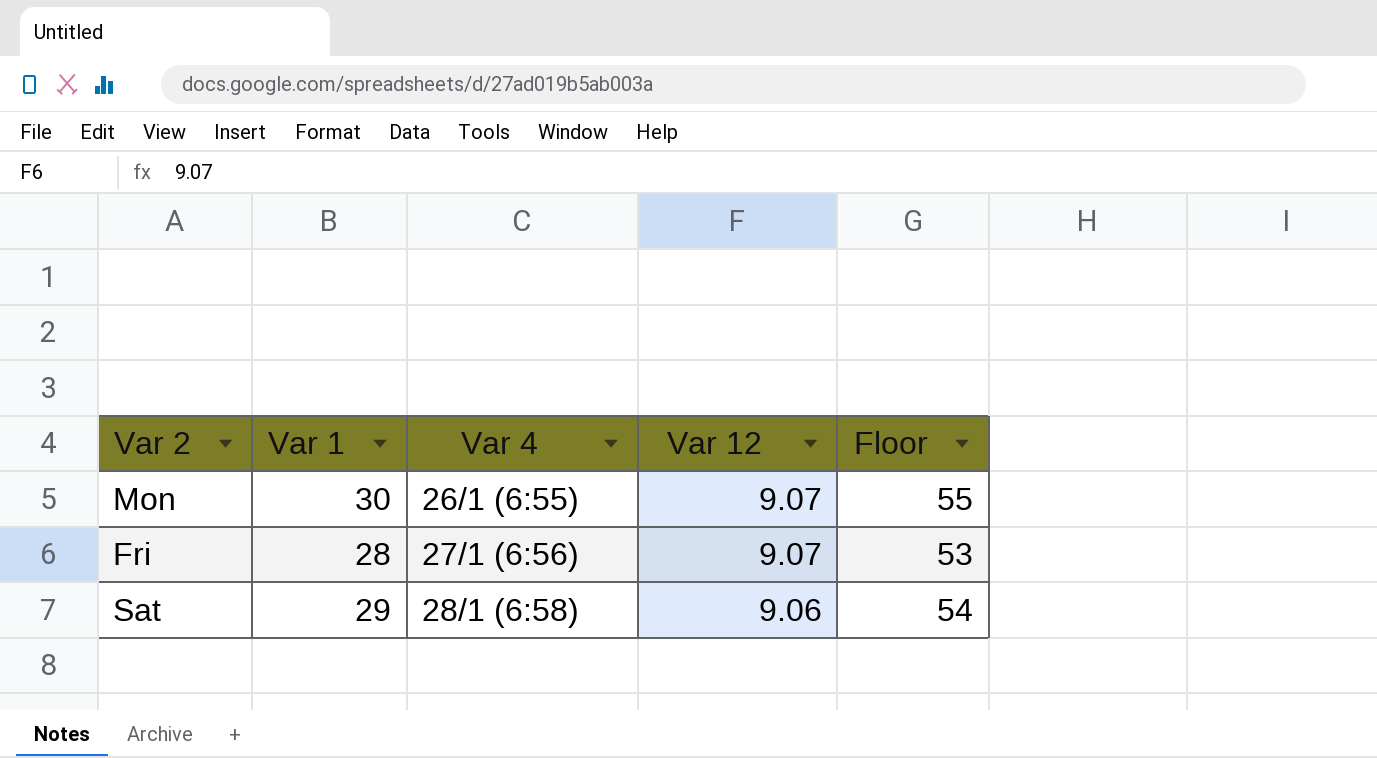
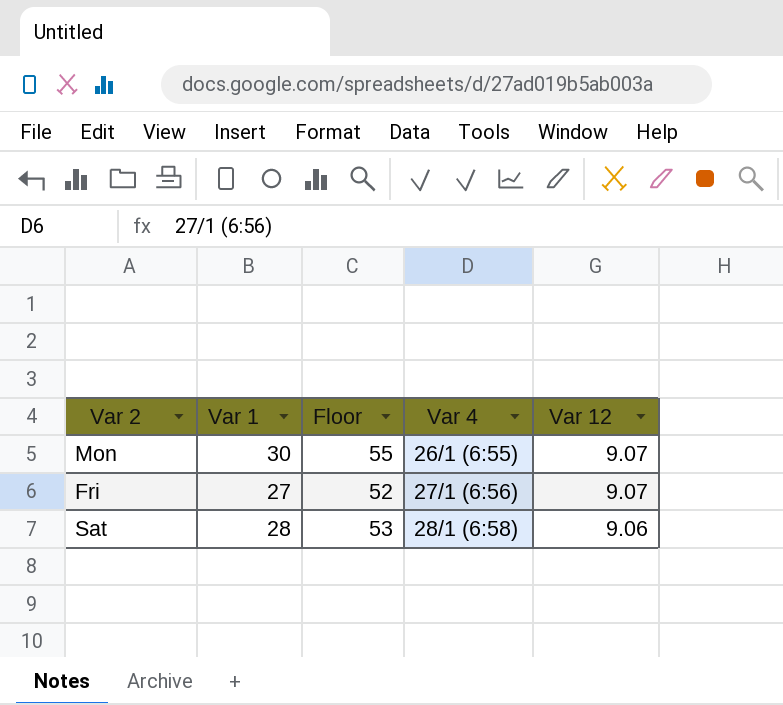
column Floor | position: 5 -> 3
Fri | Var 1: 28 -> 27
Fri | Floor: 53 -> 52
Sat | Var 1: 29 -> 28
Sat | Floor: 54 -> 53

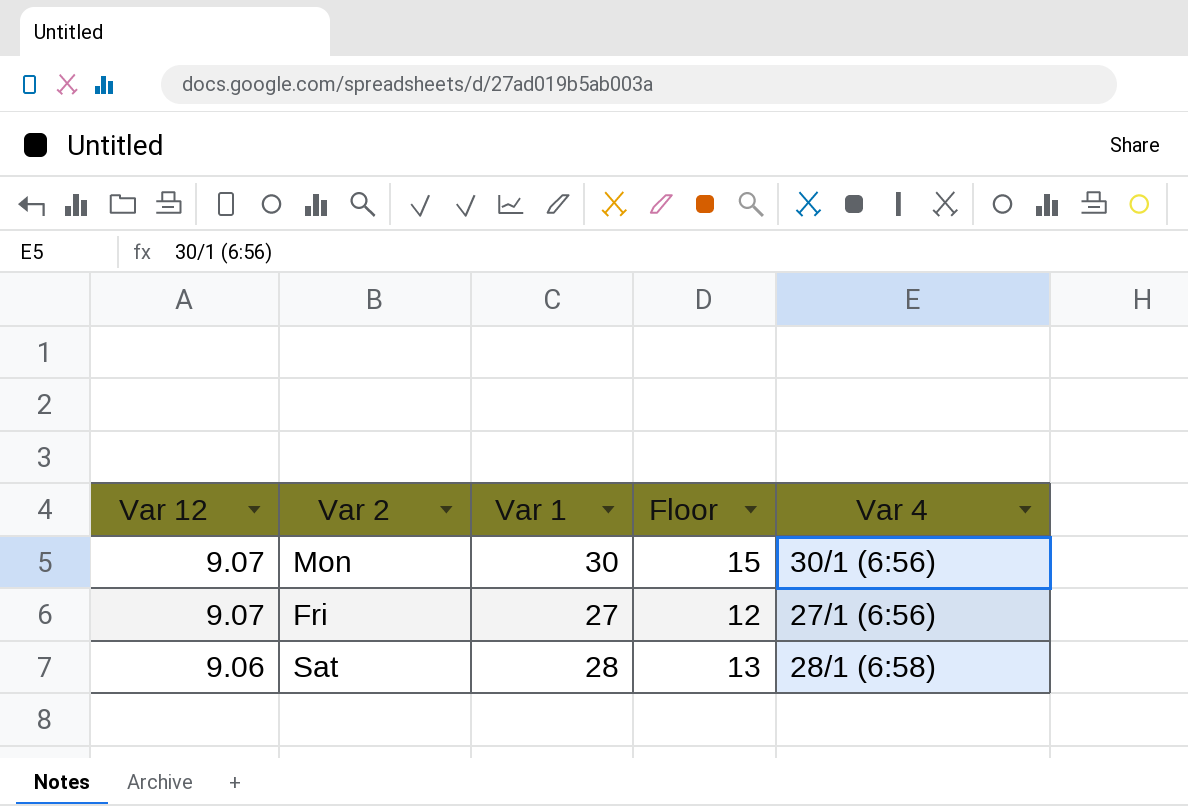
column Var 12 | position: 5 -> 1
column Floor | formula: [Var 1] + 25 -> [Var 1] - 15
Mon | Var 4: 26/1 (6:55) -> 30/1 (6:56)

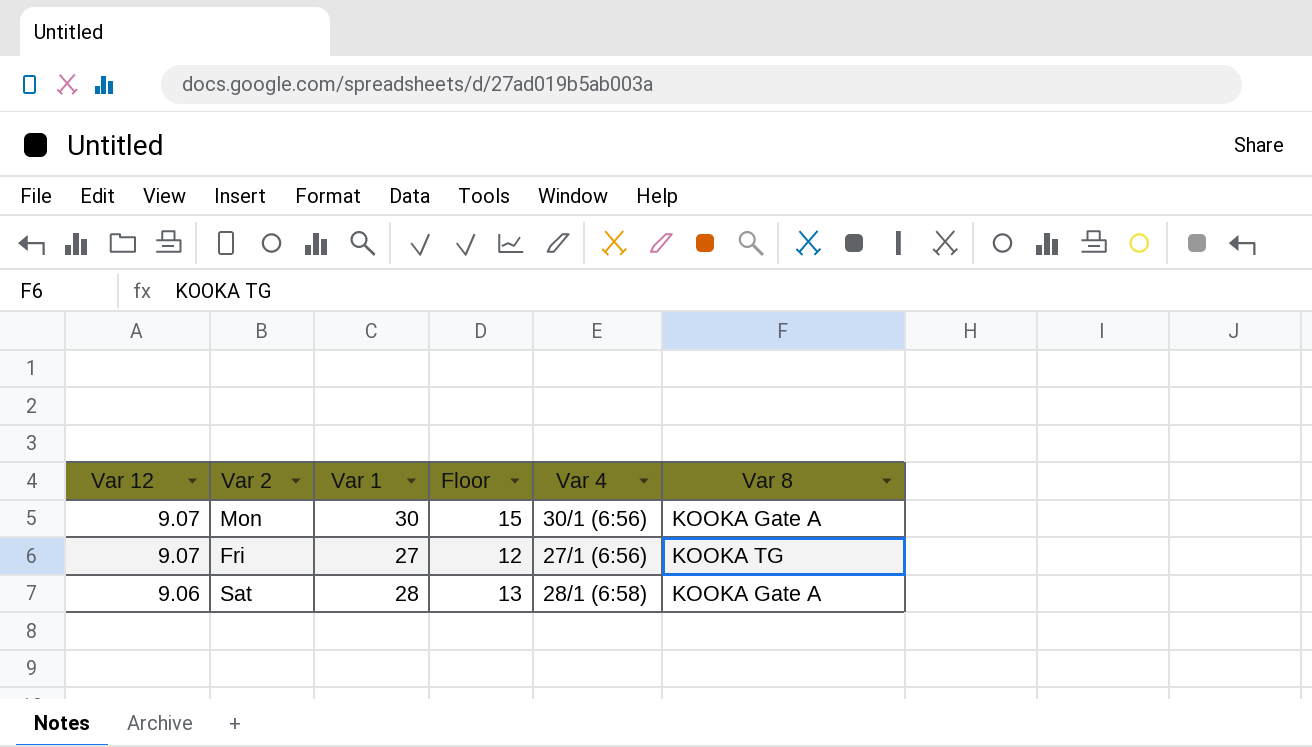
column Var 8 | position: none -> 6

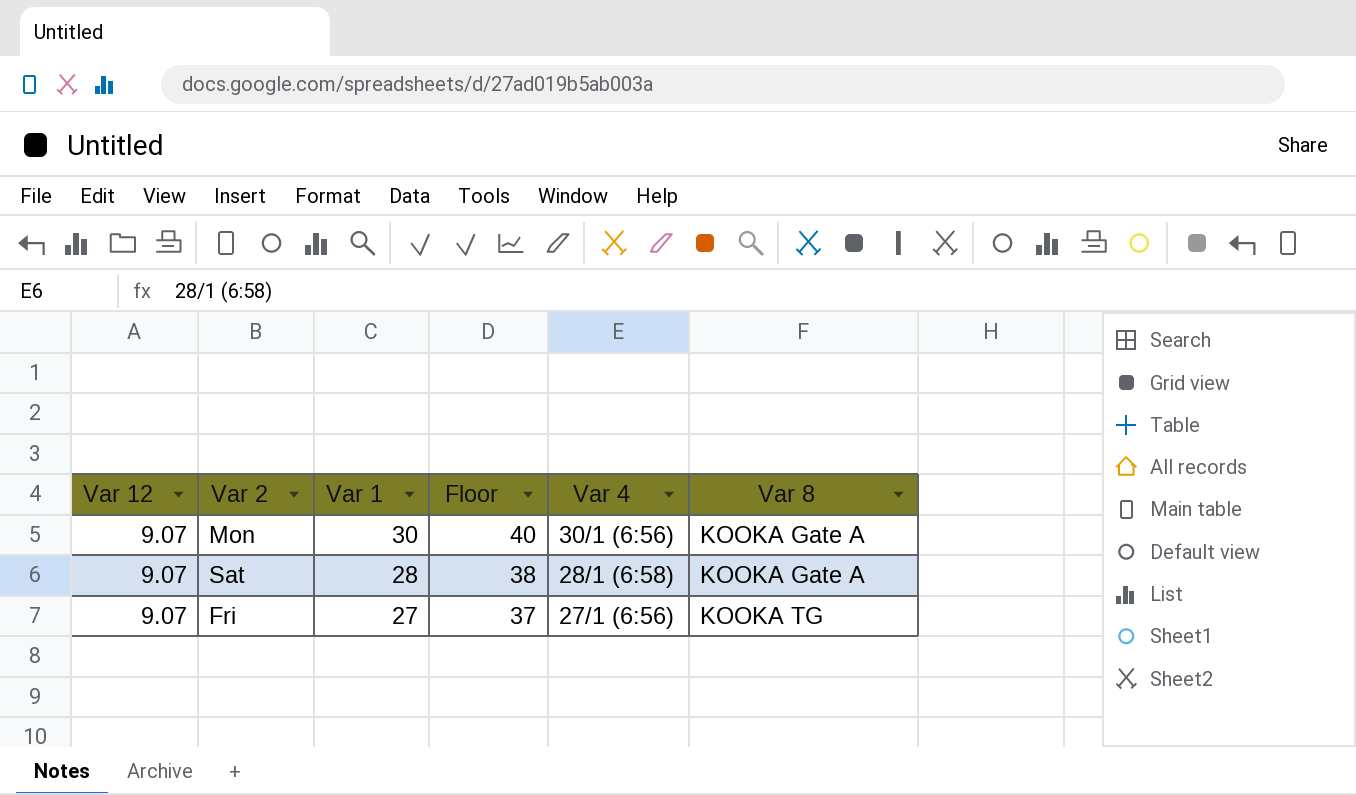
row order: Var 12 descending -> Var 1 descending
column Floor | formula: [Var 1] - 15 -> [Var 1] + 10
Sat | Var 12: 9.06 -> 9.07

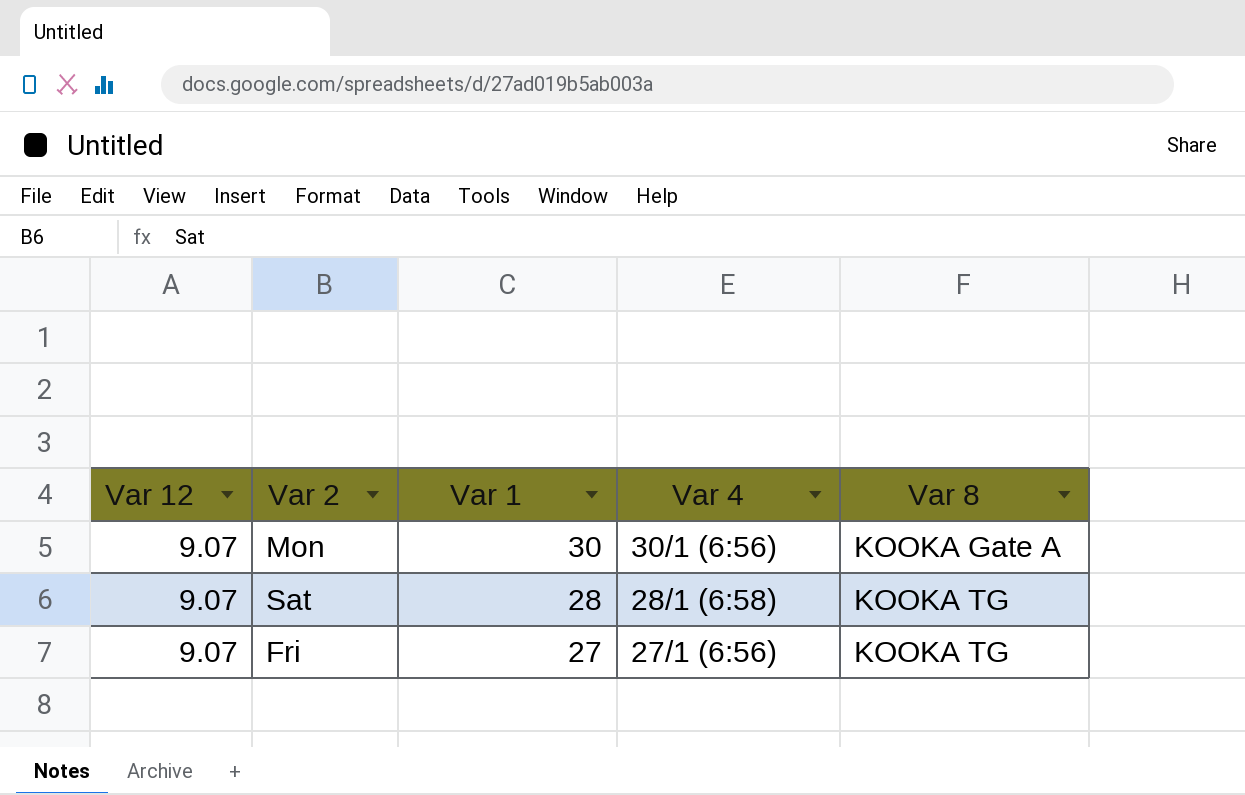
column Floor | formula: [Var 1] + 10 -> none
Sat | Var 8: KOOKA Gate A -> KOOKA TG

